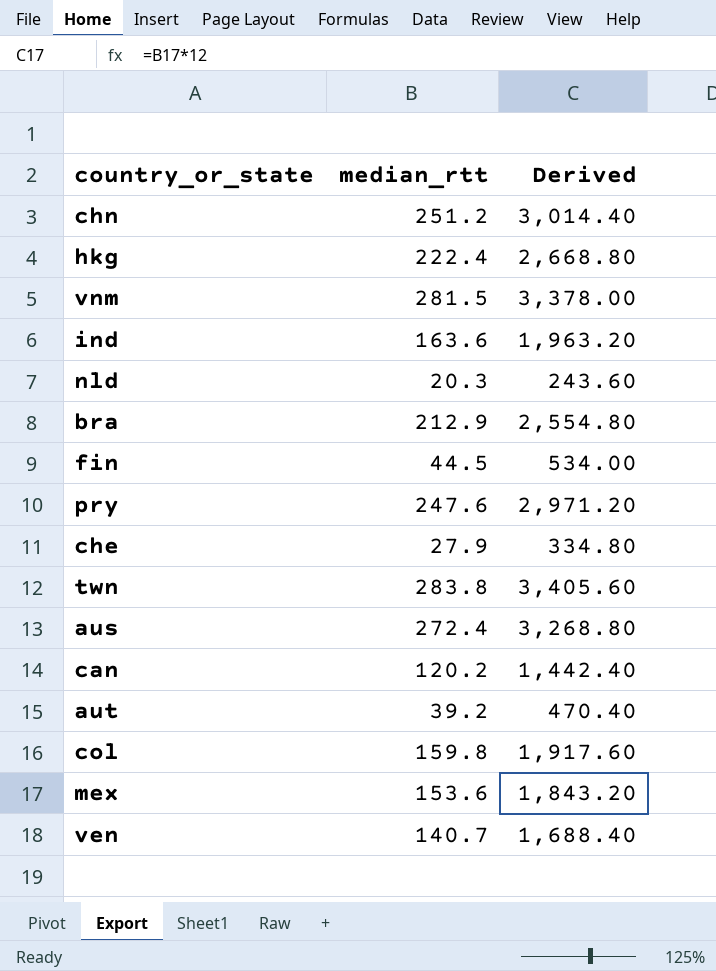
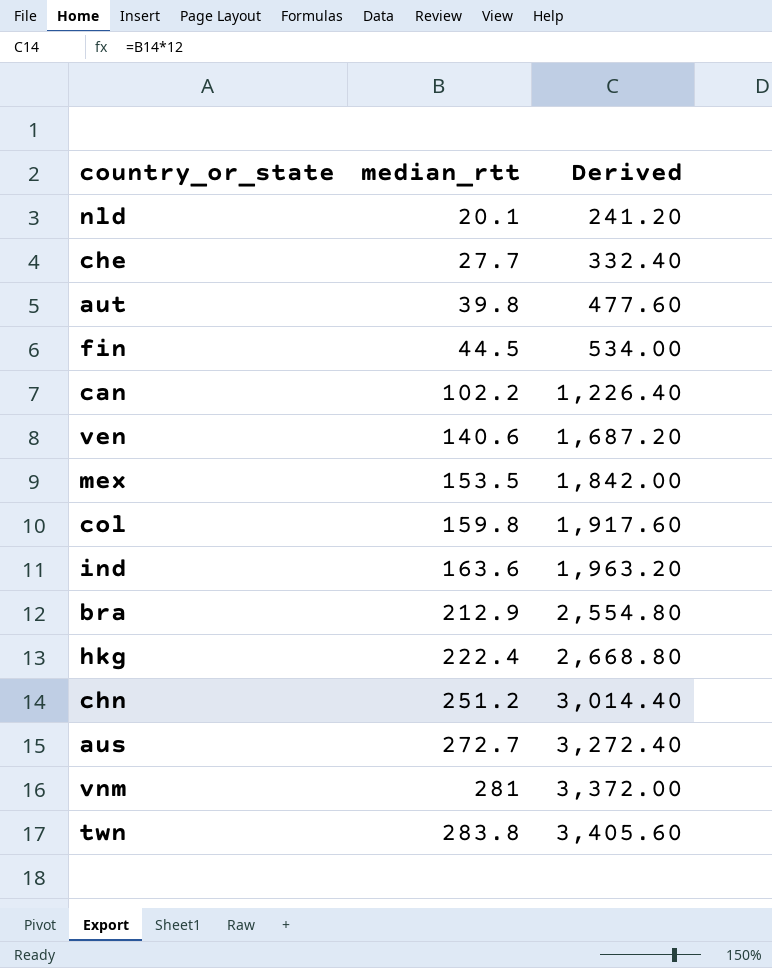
row order: none -> median_rtt ascending
row pry: 247.6 | 2,971.20 -> none
nld | median_rtt: 20.3 -> 20.1
nld | Derived: 243.60 -> 241.20
che | median_rtt: 27.9 -> 27.7
che | Derived: 334.80 -> 332.40
aut | median_rtt: 39.2 -> 39.8
aut | Derived: 470.40 -> 477.60
can | median_rtt: 120.2 -> 102.2
can | Derived: 1,442.40 -> 1,226.40
ven | median_rtt: 140.7 -> 140.6
ven | Derived: 1,688.40 -> 1,687.20
mex | median_rtt: 153.6 -> 153.5
mex | Derived: 1,843.20 -> 1,842.00
aus | median_rtt: 272.4 -> 272.7
aus | Derived: 3,268.80 -> 3,272.40
vnm | median_rtt: 281.5 -> 281
vnm | Derived: 3,378.00 -> 3,372.00

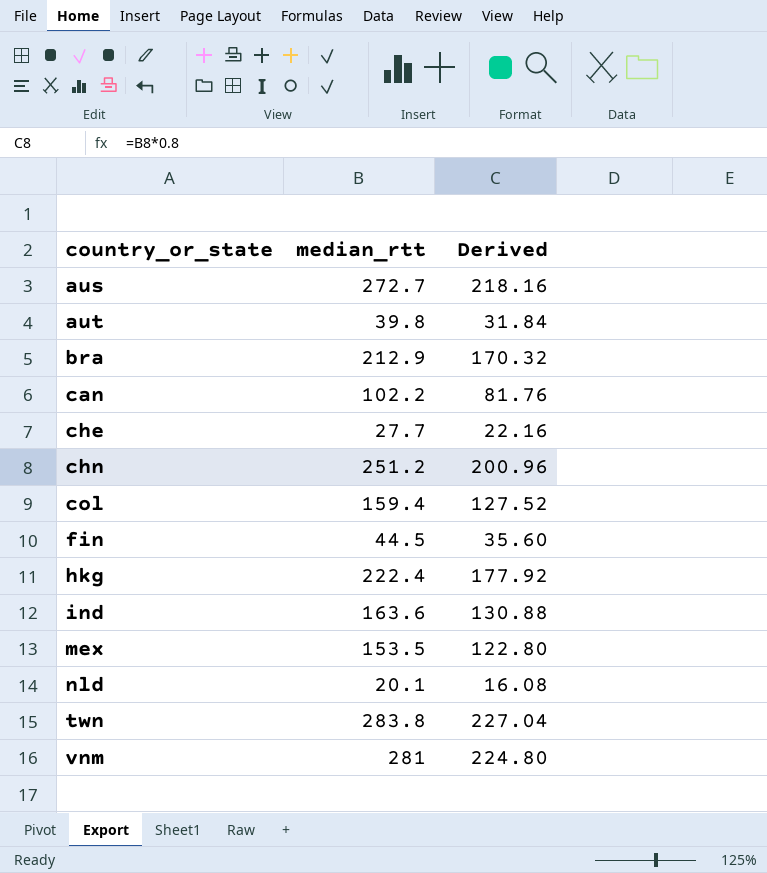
row order: median_rtt ascending -> country_or_state ascending
column Derived | formula: [median_rtt] * 12 -> [median_rtt] * 0.8
row ven: 140.6 | 1,687.20 -> none
col | median_rtt: 159.8 -> 159.4

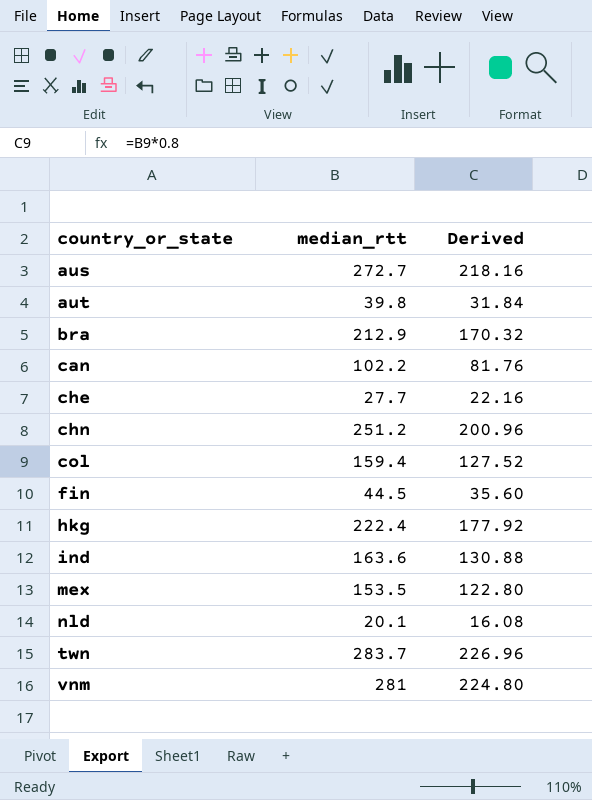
twn | median_rtt: 283.8 -> 283.7
twn | Derived: 227.04 -> 226.96

